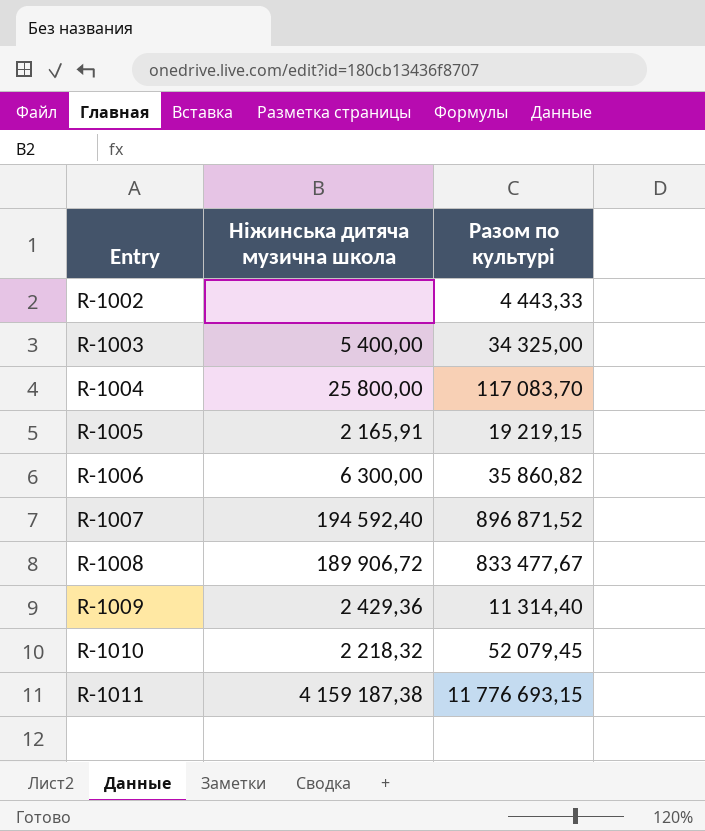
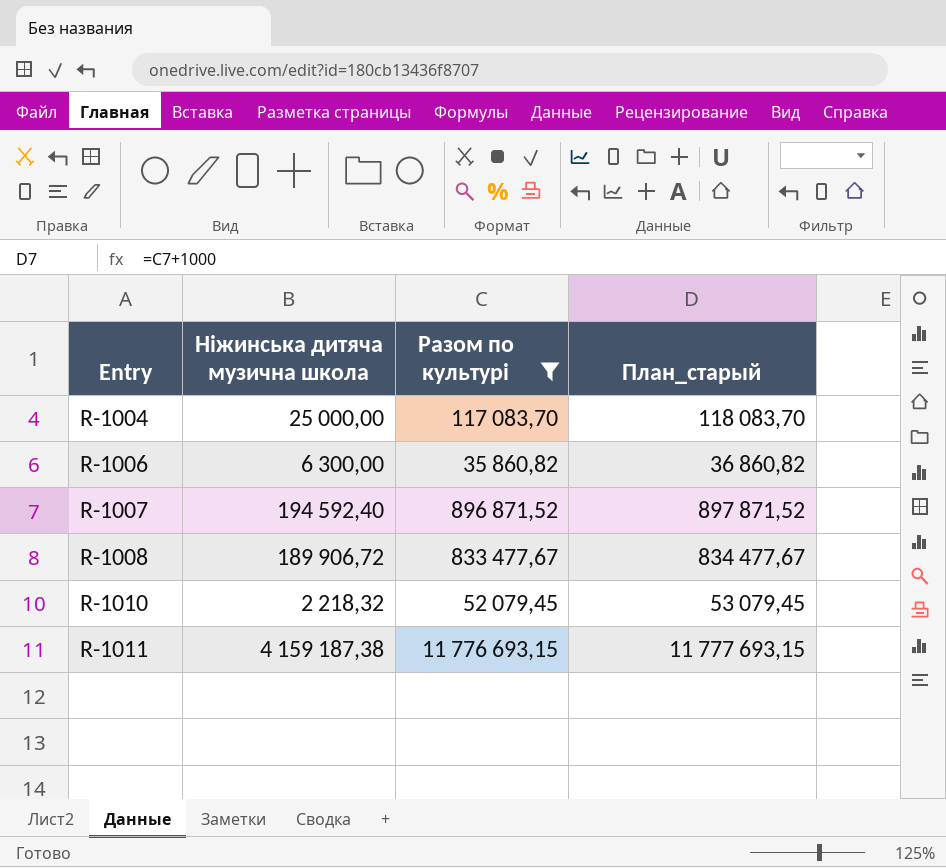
filter: none -> Разом по культурі >= 35 860,82
column План_старый | formula: none -> [Разом по культурі] + 1000
R-1004 | Ніжинська дитяча музична школа: 25 800,00 -> 25 000,00

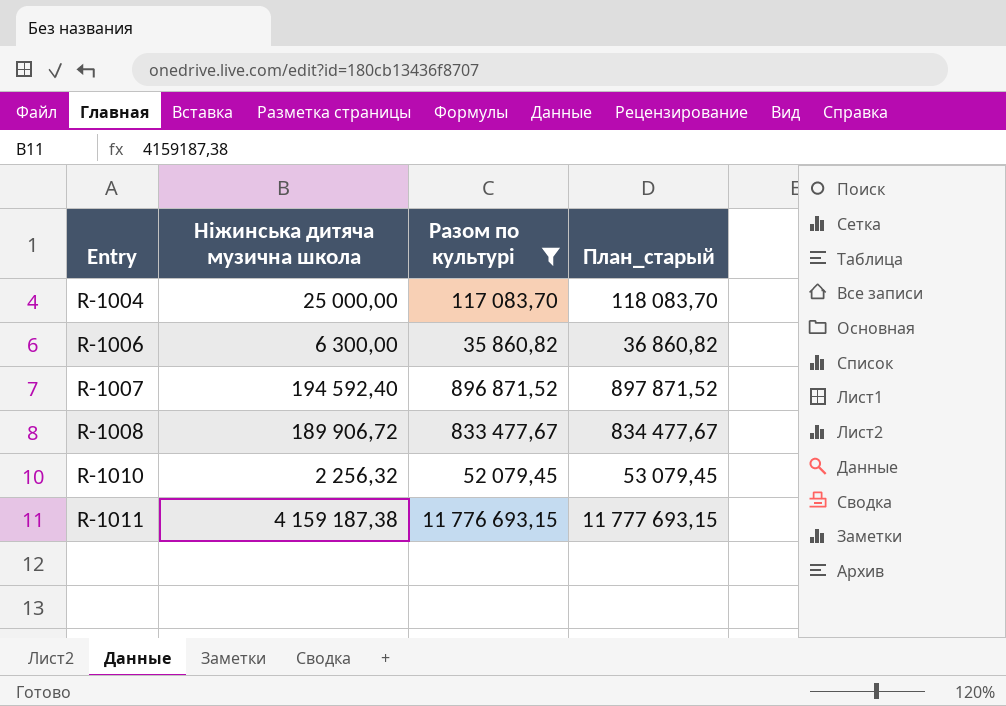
R-1010 | Ніжинська дитяча музична школа: 2 218,32 -> 2 256,32

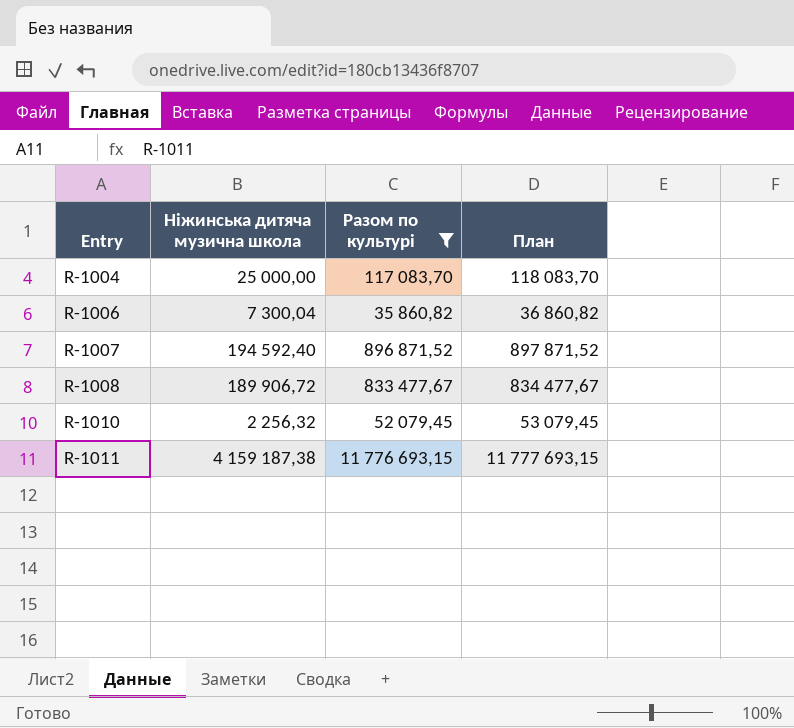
column name: План_старый -> План
R-1006 | Ніжинська дитяча музична школа: 6 300,00 -> 7 300,04

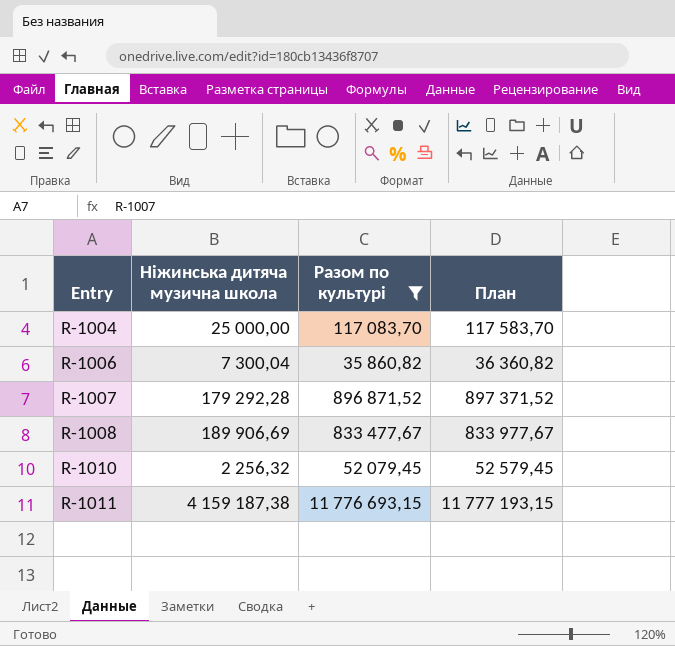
column План | formula: [Разом по культурі] + 1000 -> [Разом по культурі] + 500
R-1007 | Ніжинська дитяча музична школа: 194 592,40 -> 179 292,28
R-1008 | Ніжинська дитяча музична школа: 189 906,72 -> 189 906,69

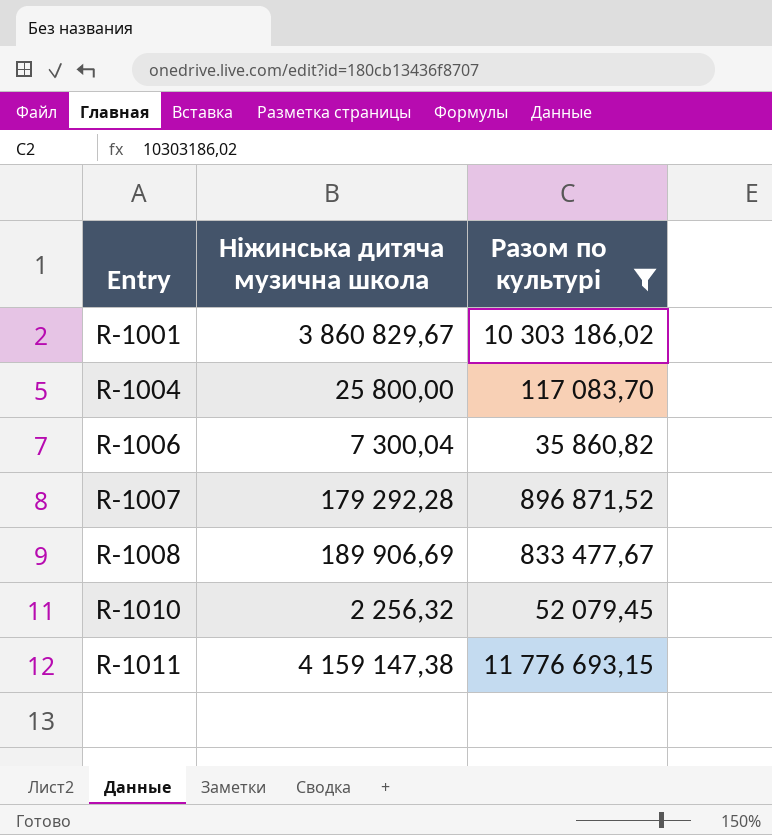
column План | formula: [Разом по культурі] + 500 -> none
row R-1001: none -> 3 860 829,67 | 10 303 186,02
R-1004 | Ніжинська дитяча музична школа: 25 000,00 -> 25 800,00
R-1011 | Ніжинська дитяча музична школа: 4 159 187,38 -> 4 159 147,38

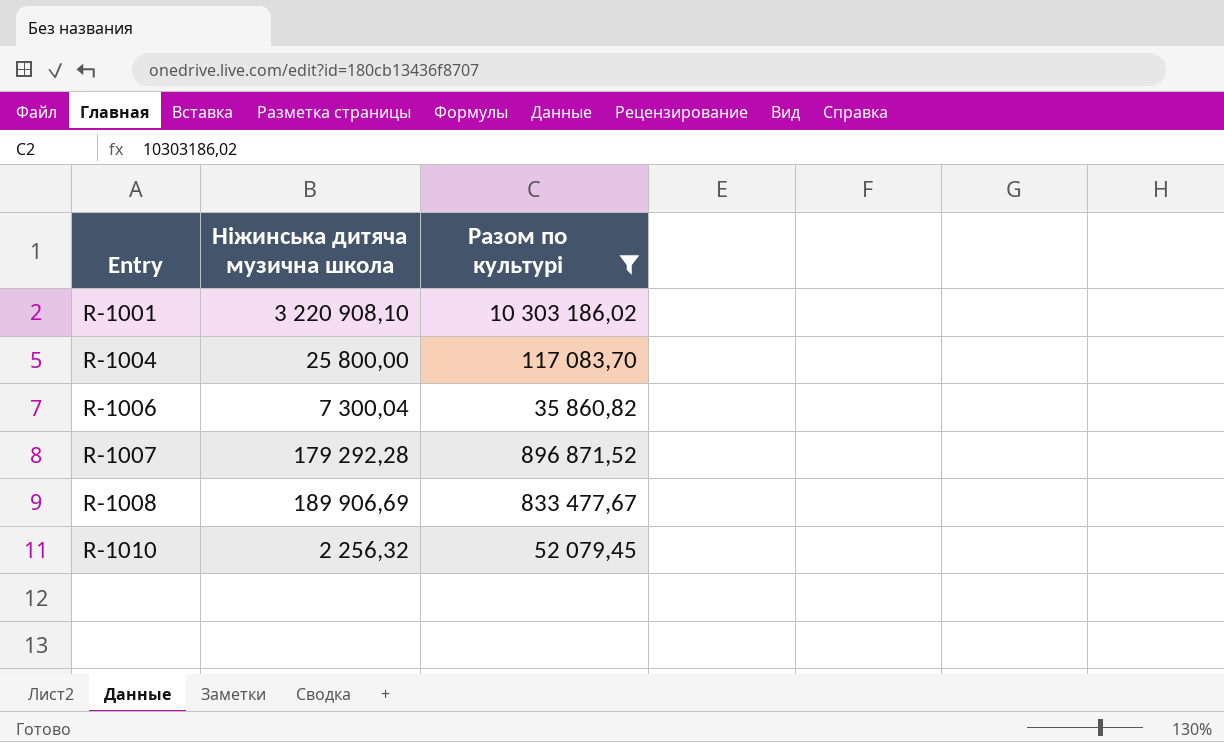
row R-1011: 4 159 147,38 | 11 776 693,15 -> none
R-1001 | Ніжинська дитяча музична школа: 3 860 829,67 -> 3 220 908,10

